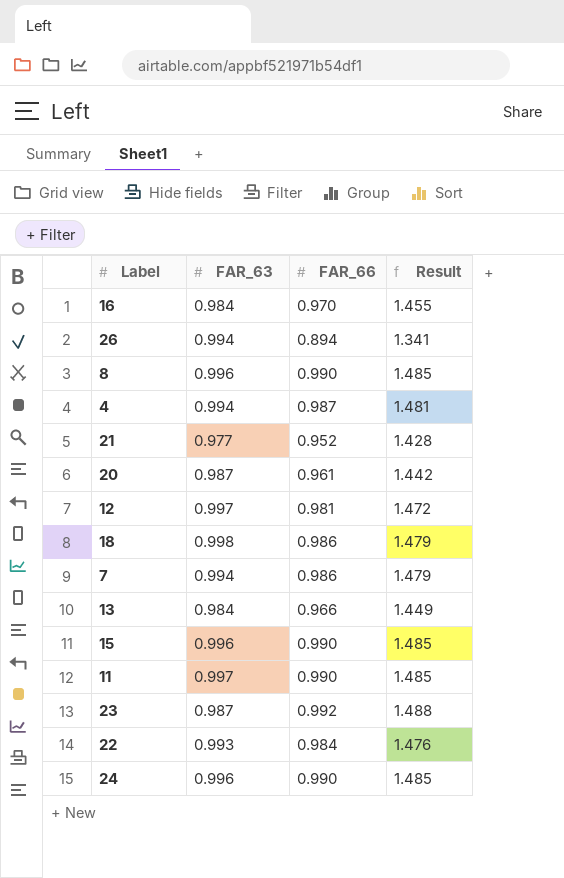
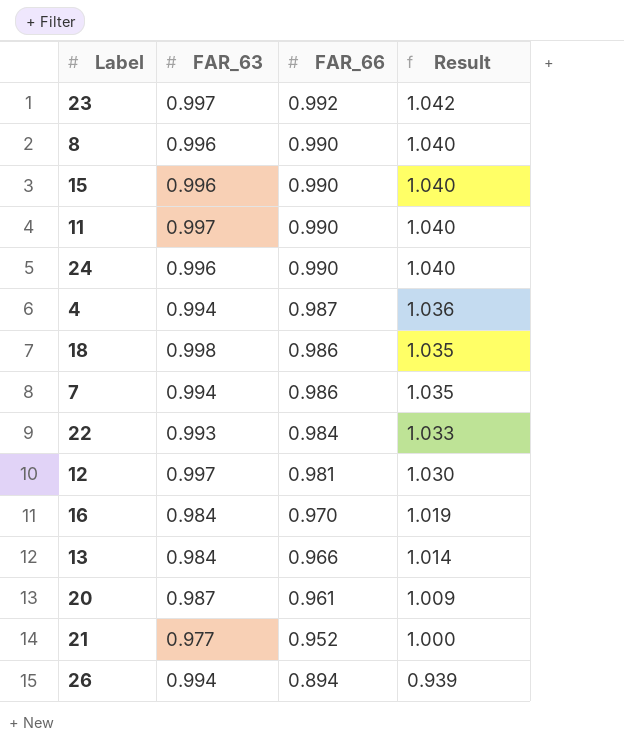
row order: none -> FAR_66 descending
column Result | formula: [FAR_66] * 1.5 -> [FAR_66] * 1.05
23 | FAR_63: 0.987 -> 0.997

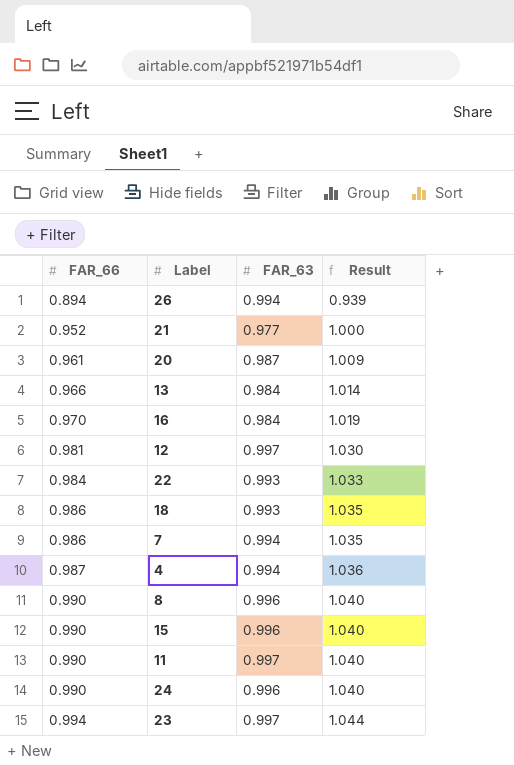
row order: FAR_66 descending -> FAR_66 ascending
column FAR_66 | position: 3 -> 1
18 | FAR_63: 0.998 -> 0.993
23 | FAR_66: 0.992 -> 0.994
23 | Result: 1.042 -> 1.044

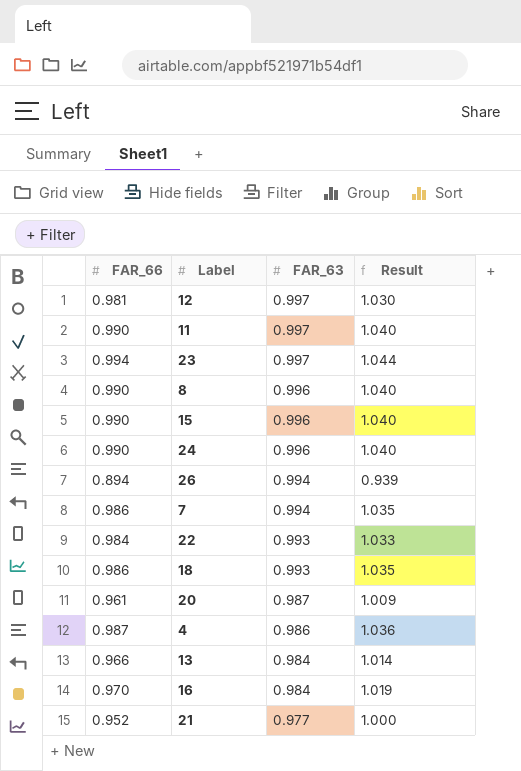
row order: FAR_66 ascending -> FAR_63 descending
4 | FAR_63: 0.994 -> 0.986

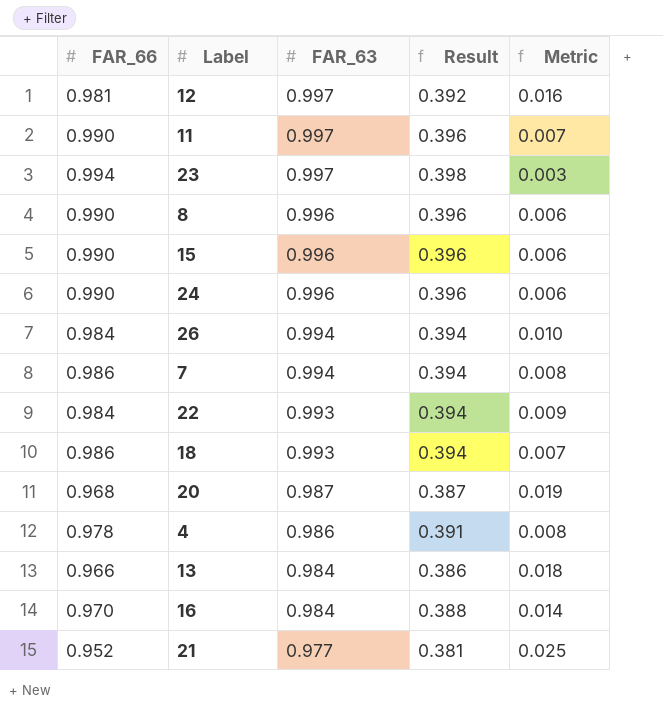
column Result | formula: [FAR_66] * 1.05 -> [FAR_66] * 0.4
column Metric | formula: none -> [FAR_63] - [FAR_66]
26 | FAR_66: 0.894 -> 0.984
20 | FAR_66: 0.961 -> 0.968
4 | FAR_66: 0.987 -> 0.978

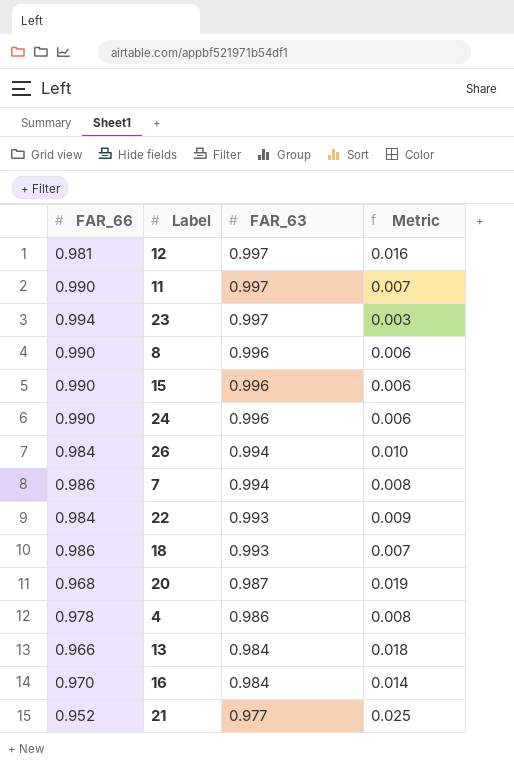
column Result | formula: [FAR_66] * 0.4 -> none

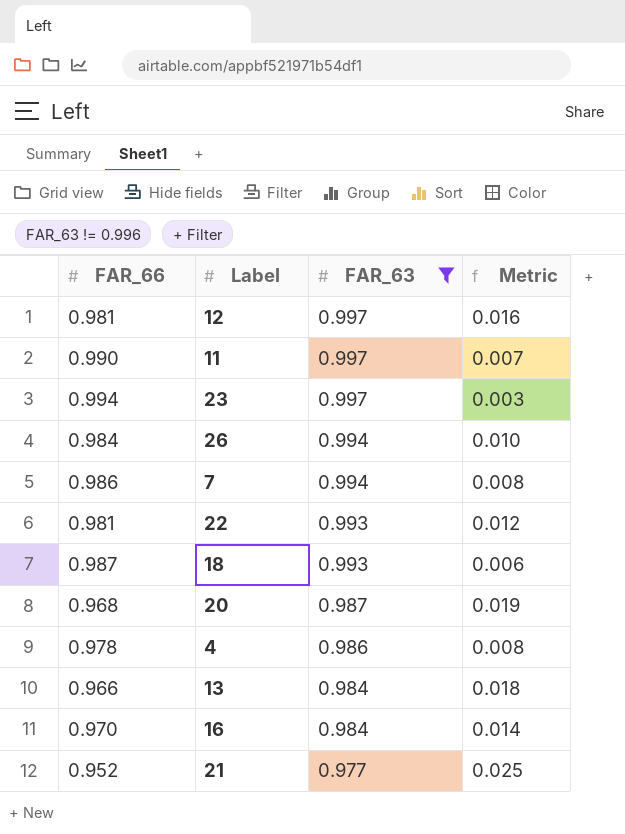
filter: none -> FAR_63 != 0.996
22 | FAR_66: 0.984 -> 0.981
22 | Metric: 0.009 -> 0.012
18 | FAR_66: 0.986 -> 0.987
18 | Metric: 0.007 -> 0.006

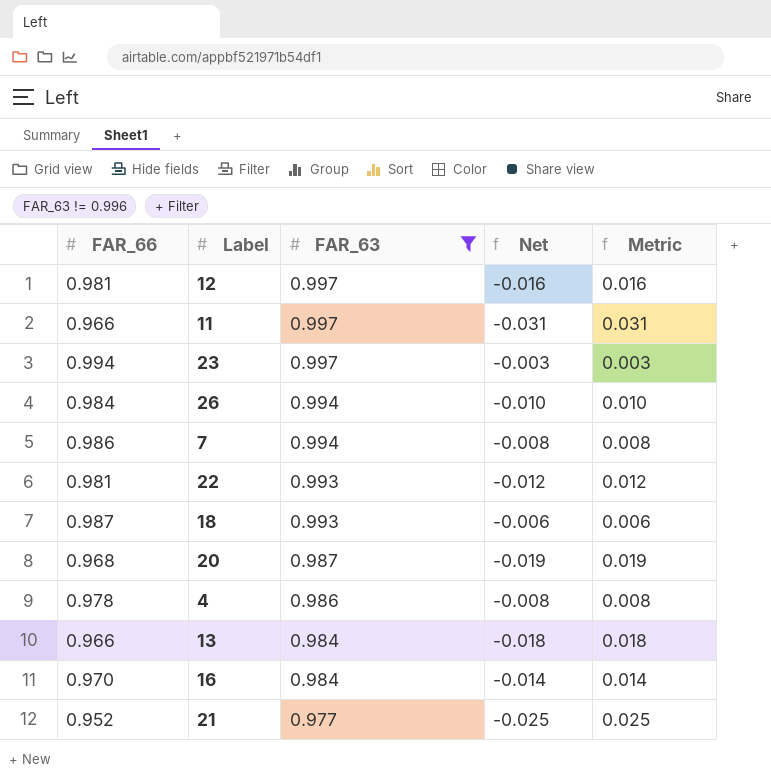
column Net | formula: none -> [FAR_66] - [FAR_63]
11 | FAR_66: 0.990 -> 0.966
11 | Metric: 0.007 -> 0.031

